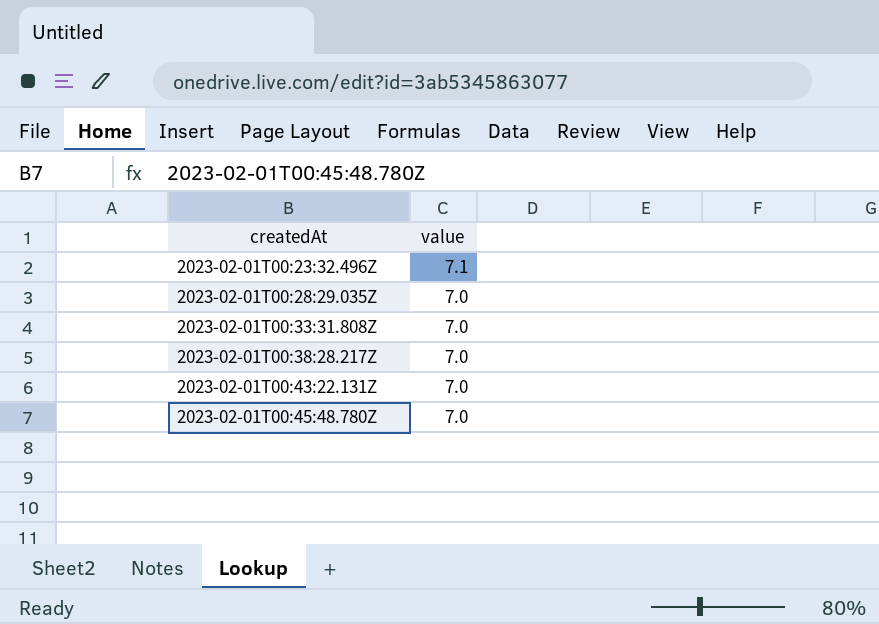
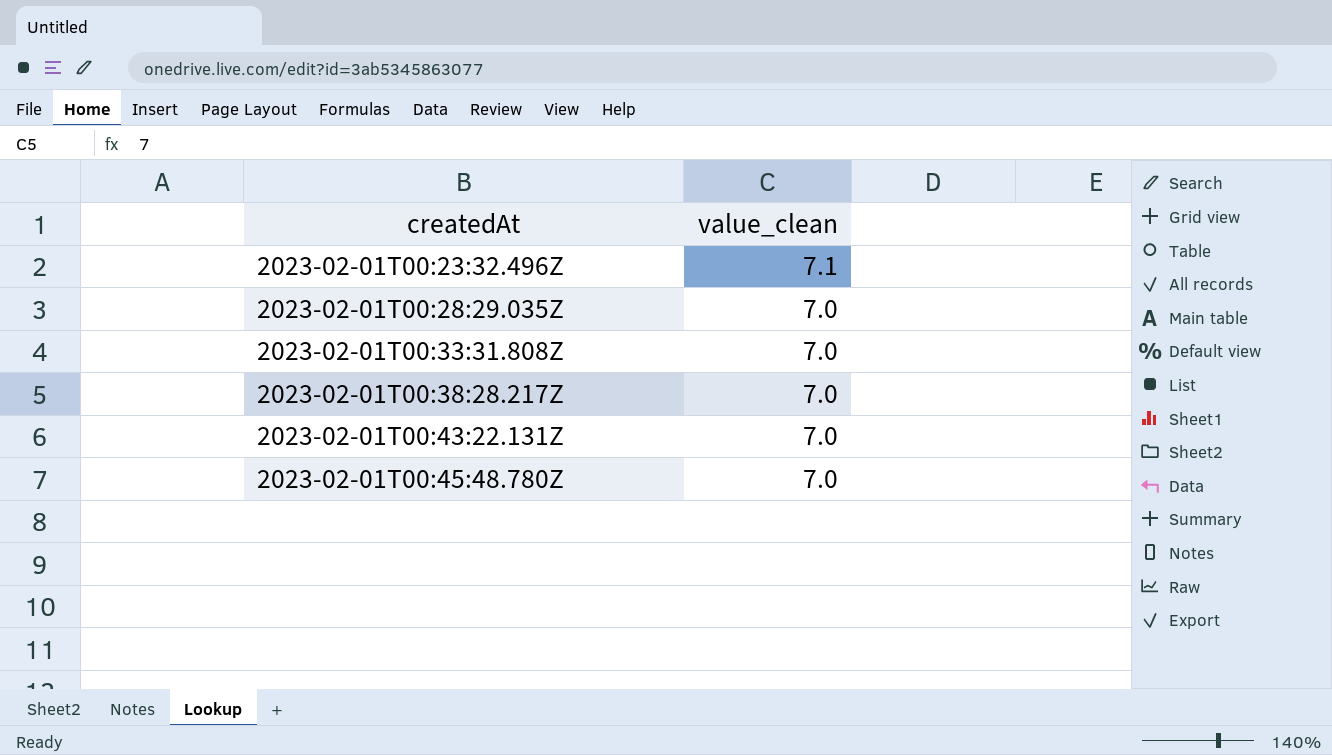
column name: value -> value_clean

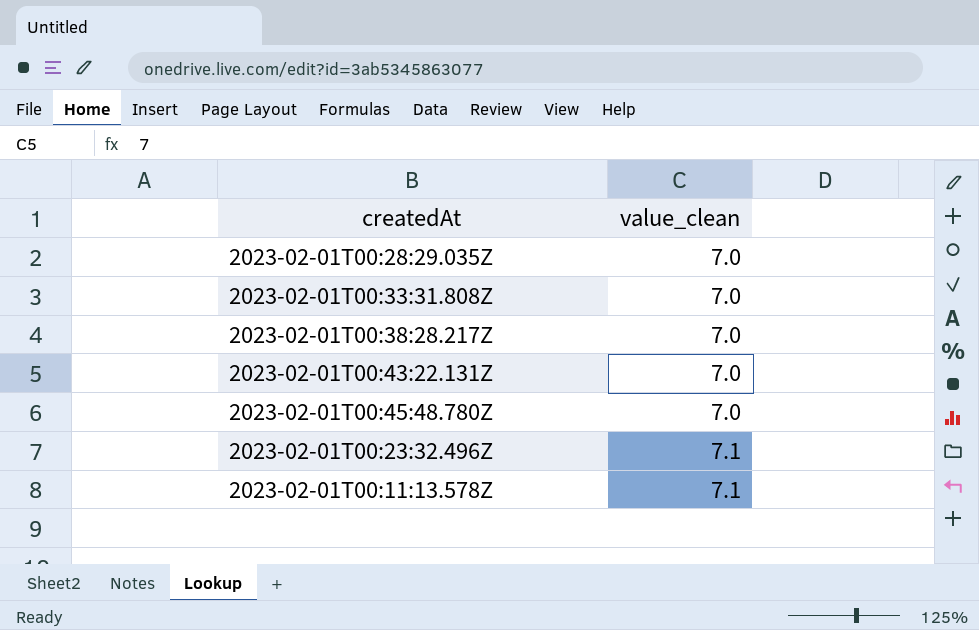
row order: createdAt ascending -> value_clean ascending
row 2023-02-01T00:11:13.578Z: none -> 7.1

